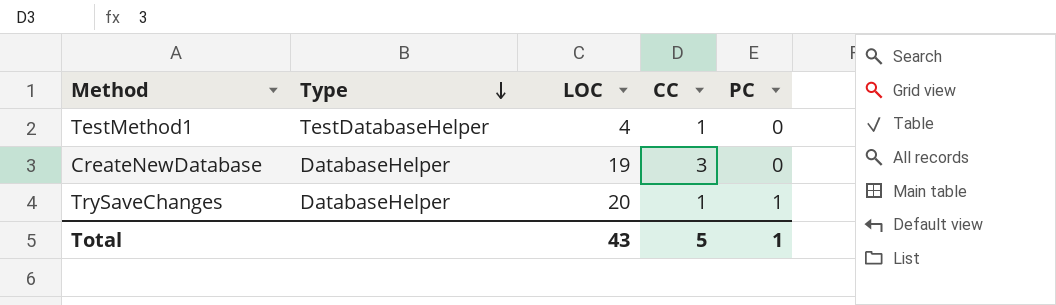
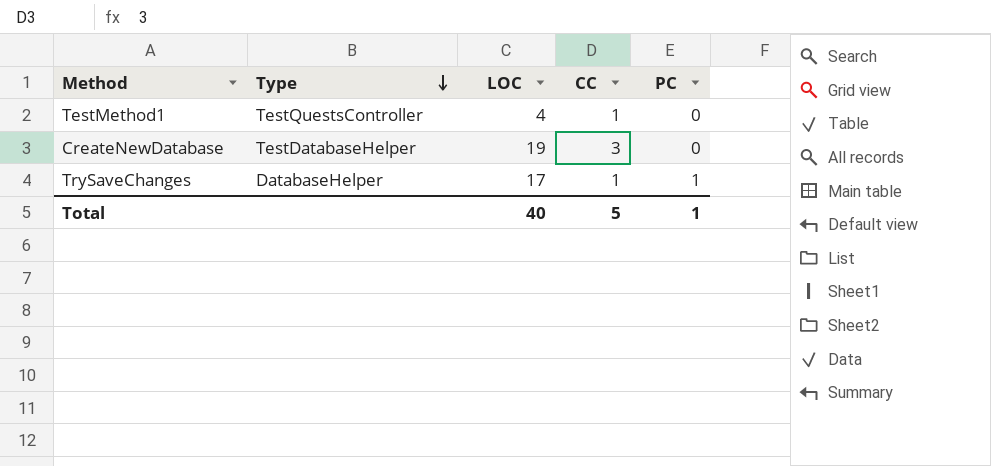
TestMethod1 | Type: TestDatabaseHelper -> TestQuestsController
CreateNewDatabase | Type: DatabaseHelper -> TestDatabaseHelper
TrySaveChanges | LOC: 20 -> 17
Total | LOC: 43 -> 40

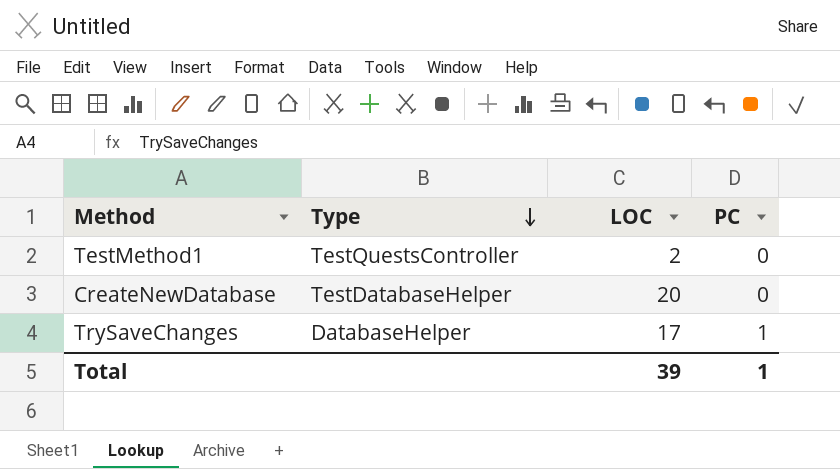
column CC | position: 4 -> none
TestMethod1 | LOC: 4 -> 2
CreateNewDatabase | LOC: 19 -> 20
Total | LOC: 40 -> 39

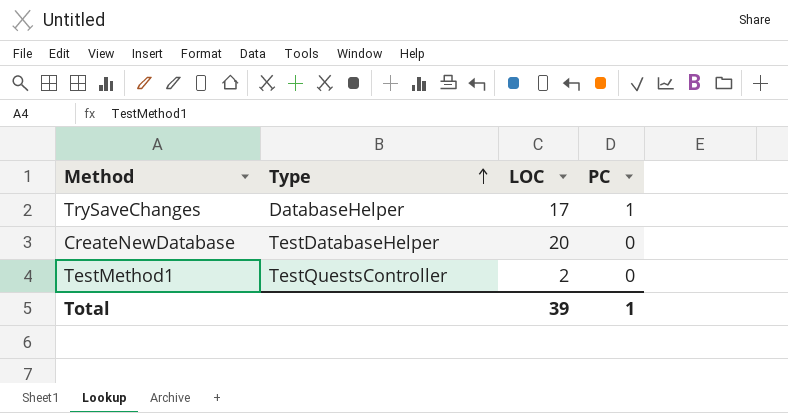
row order: Type descending -> Type ascending

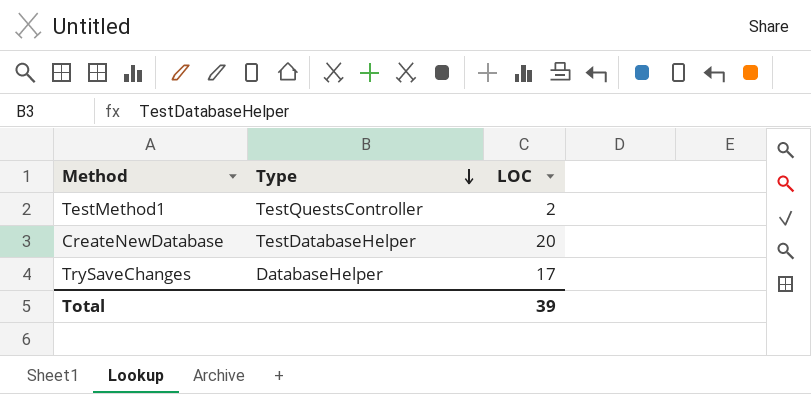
row order: Type ascending -> Type descending
column PC | position: 4 -> none

